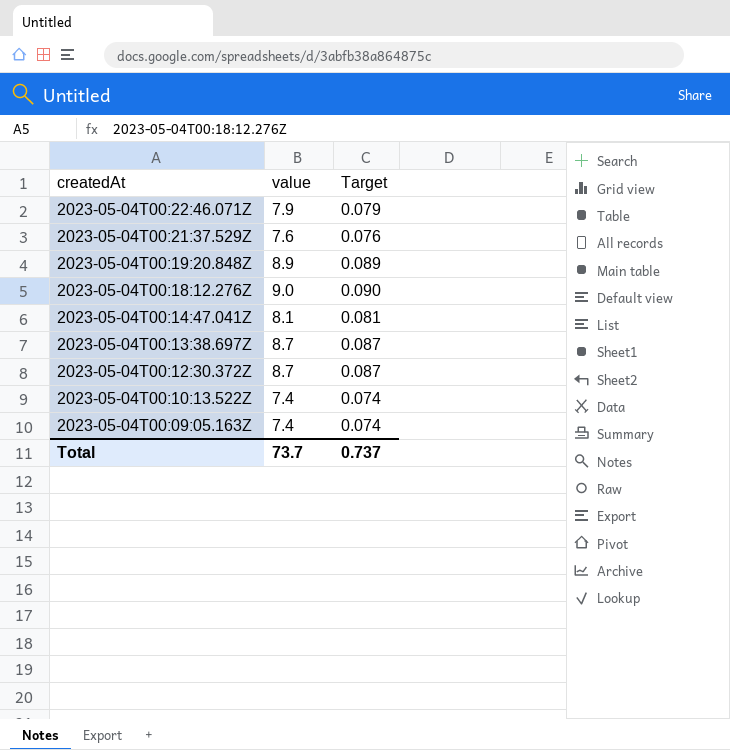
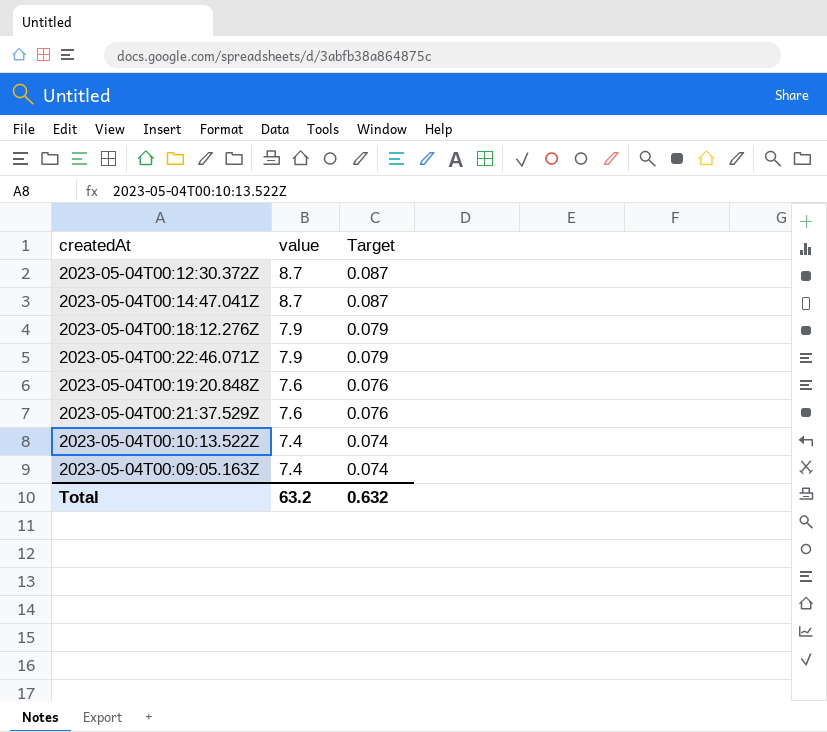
row order: createdAt descending -> value descending
row 2023-05-04T00:13:38.697Z: 8.7 | 0.087 -> none
2023-05-04T00:14:47.041Z | value: 8.1 -> 8.7
2023-05-04T00:14:47.041Z | Target: 0.081 -> 0.087
2023-05-04T00:18:12.276Z | value: 9.0 -> 7.9
2023-05-04T00:18:12.276Z | Target: 0.090 -> 0.079
2023-05-04T00:19:20.848Z | value: 8.9 -> 7.6
2023-05-04T00:19:20.848Z | Target: 0.089 -> 0.076
Total | value: 73.7 -> 63.2
Total | Target: 0.737 -> 0.632

